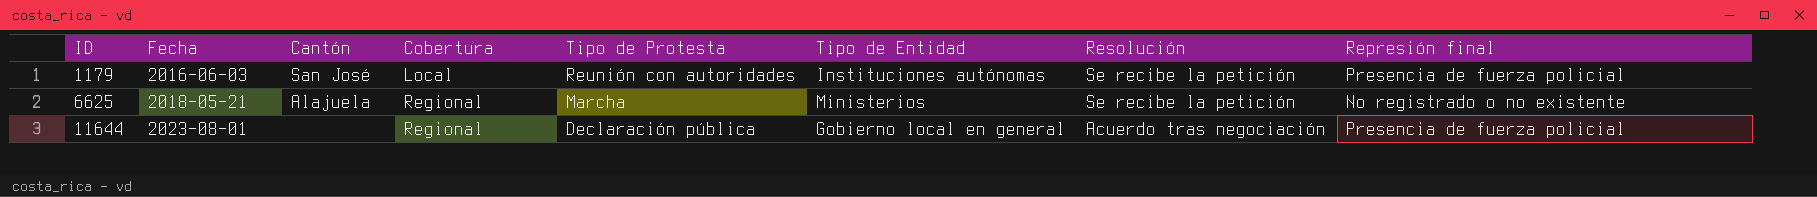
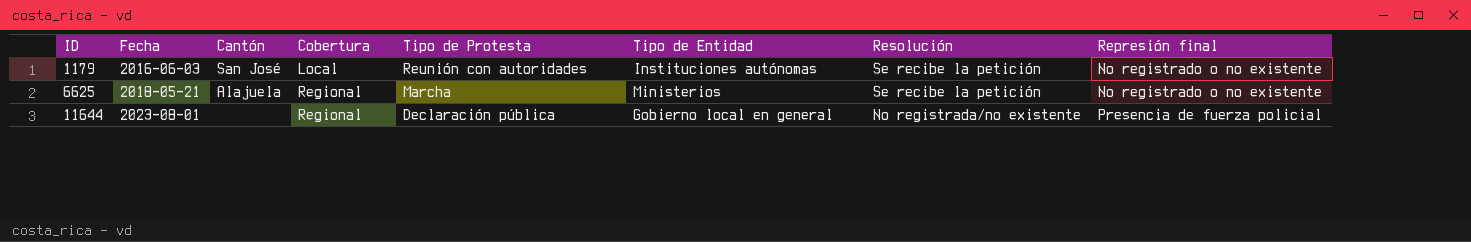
1179 | Represión final: Presencia de fuerza policial -> No registrado o no existente
11644 | Resolución: Acuerdo tras negociación -> No registrada/no existente

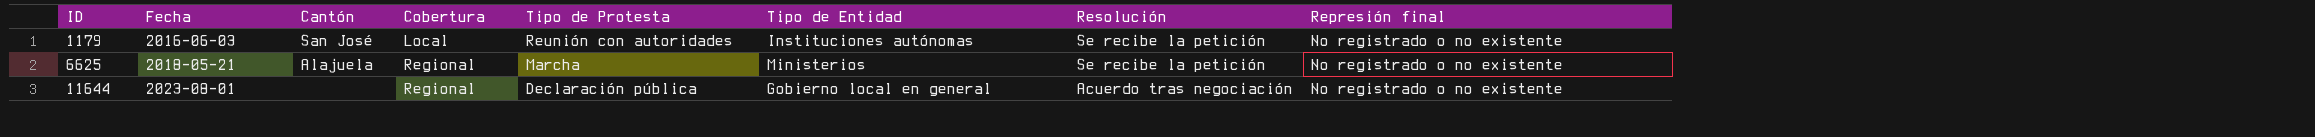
11644 | Resolución: No registrada/no existente -> Acuerdo tras negociación
11644 | Represión final: Presencia de fuerza policial -> No registrado o no existente

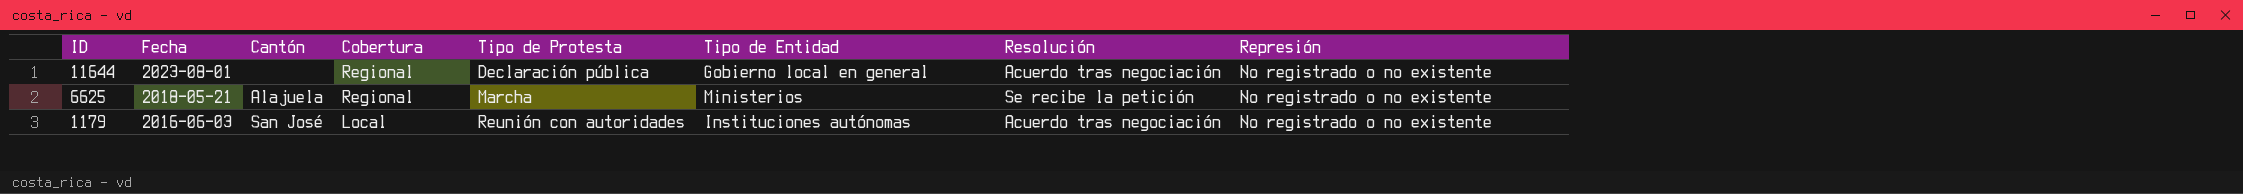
row order: ID ascending -> ID descending
column name: Represión final -> Represión
1179 | Resolución: Se recibe la petición -> Acuerdo tras negociación

